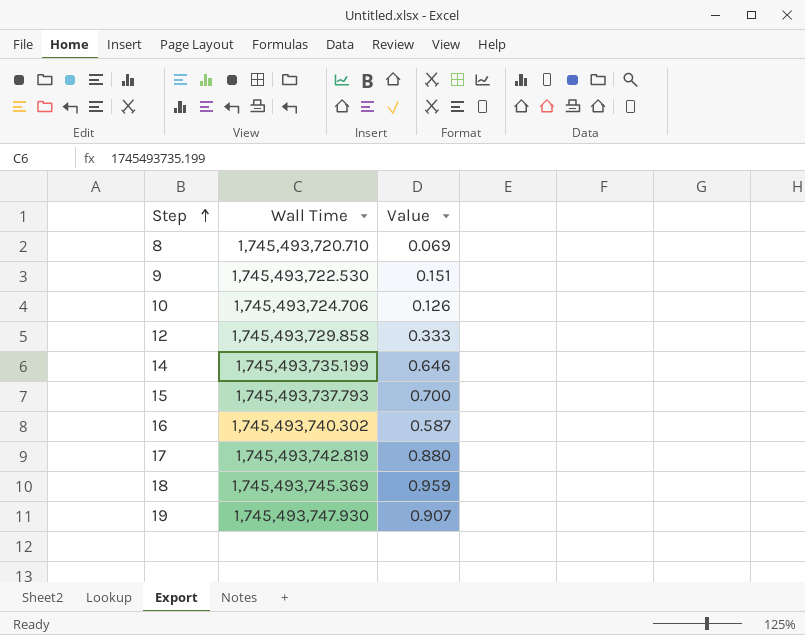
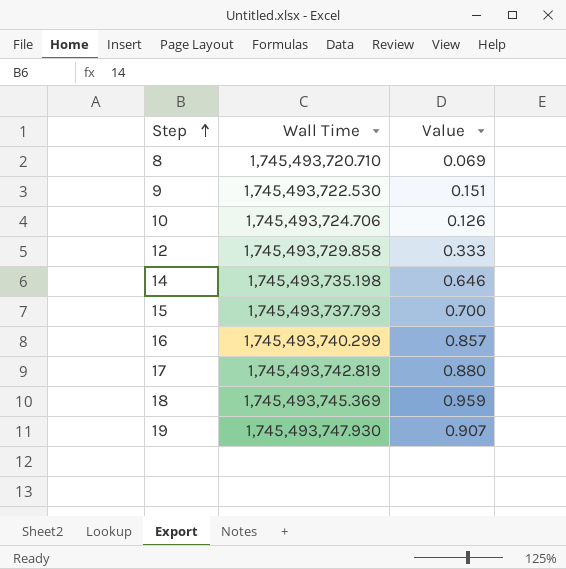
14 | Wall Time: 1,745,493,735.199 -> 1,745,493,735.198
16 | Wall Time: 1,745,493,740.302 -> 1,745,493,740.299
16 | Value: 0.587 -> 0.857

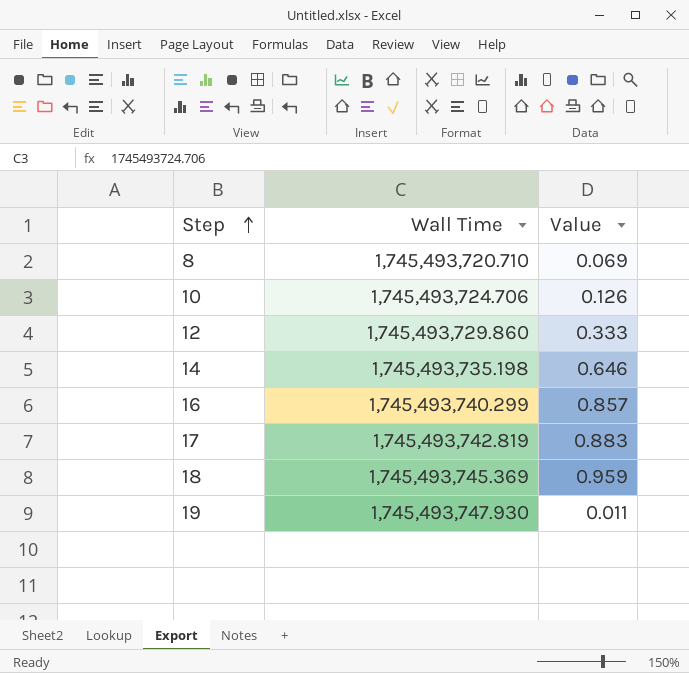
row 9: 1,745,493,722.530 | 0.151 -> none
row 15: 1,745,493,737.793 | 0.700 -> none
12 | Wall Time: 1,745,493,729.858 -> 1,745,493,729.860
17 | Value: 0.880 -> 0.883
19 | Value: 0.907 -> 0.011

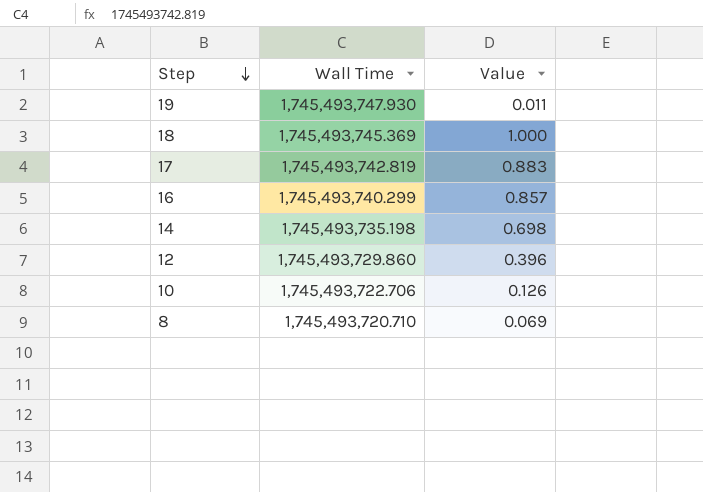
row order: Step ascending -> Step descending
18 | Value: 0.959 -> 1.000
14 | Value: 0.646 -> 0.698
12 | Value: 0.333 -> 0.396
10 | Wall Time: 1,745,493,724.706 -> 1,745,493,722.706

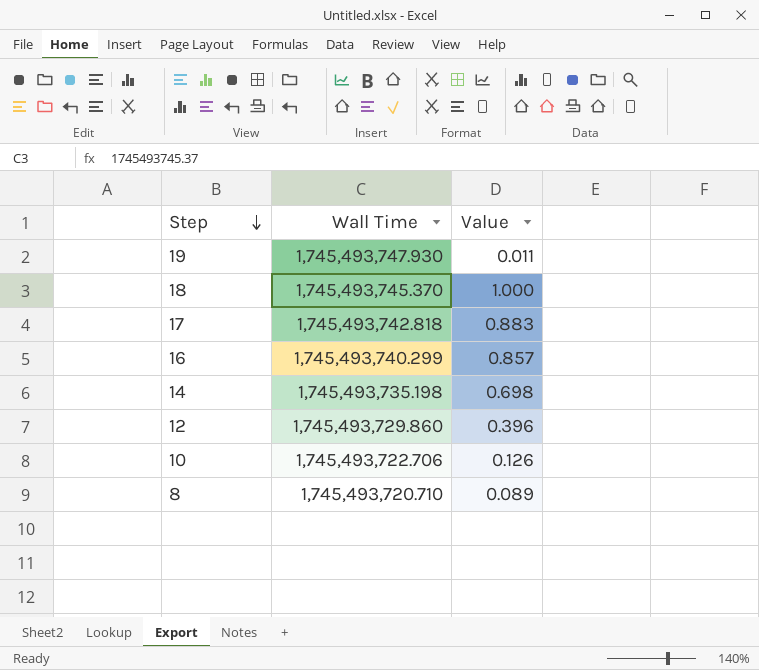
18 | Wall Time: 1,745,493,745.369 -> 1,745,493,745.370
17 | Wall Time: 1,745,493,742.819 -> 1,745,493,742.818
8 | Value: 0.069 -> 0.089

